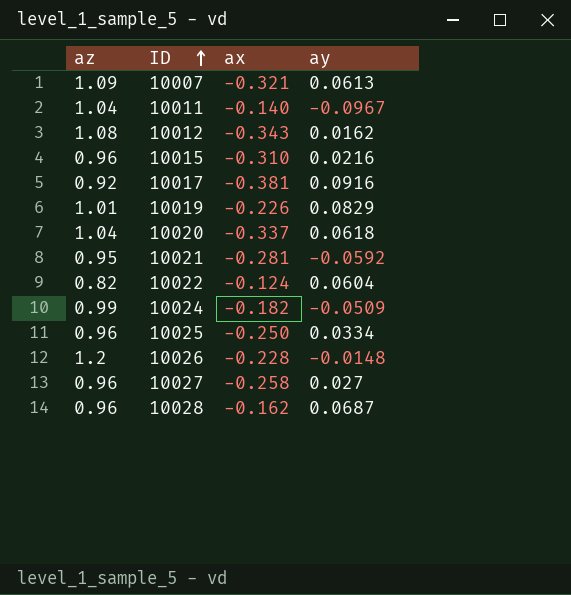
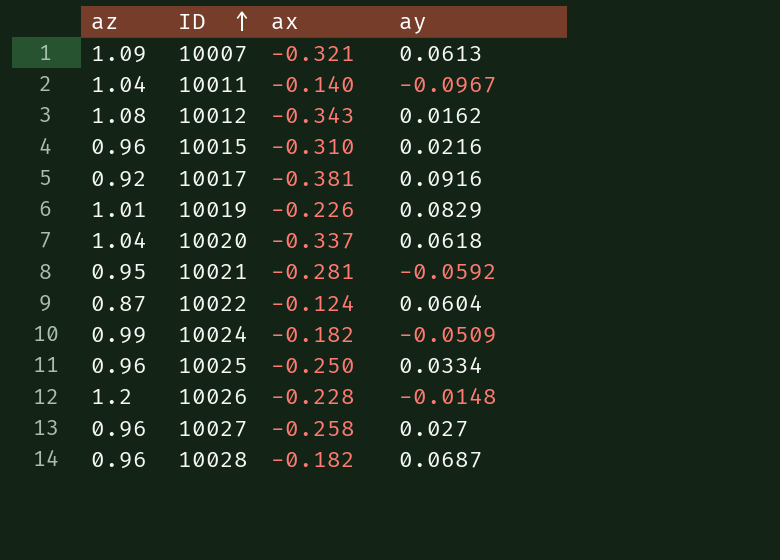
10022 | az: 0.82 -> 0.87
10028 | ax: -0.162 -> -0.182

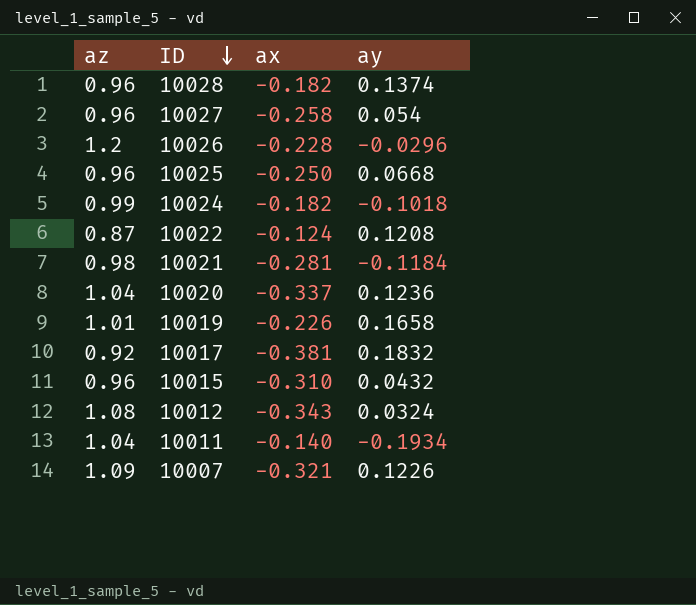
row order: ID ascending -> ID descending
10028 | ay: 0.0687 -> 0.1374
10027 | ay: 0.027 -> 0.054
10026 | ay: -0.0148 -> -0.0296
10025 | ay: 0.0334 -> 0.0668
10024 | ay: -0.0509 -> -0.1018
10022 | ay: 0.0604 -> 0.1208
10021 | az: 0.95 -> 0.98
10021 | ay: -0.0592 -> -0.1184
10020 | ay: 0.0618 -> 0.1236
10019 | ay: 0.0829 -> 0.1658
10017 | ay: 0.0916 -> 0.1832
10015 | ay: 0.0216 -> 0.0432
10012 | ay: 0.0162 -> 0.0324
10011 | ay: -0.0967 -> -0.1934
10007 | ay: 0.0613 -> 0.1226

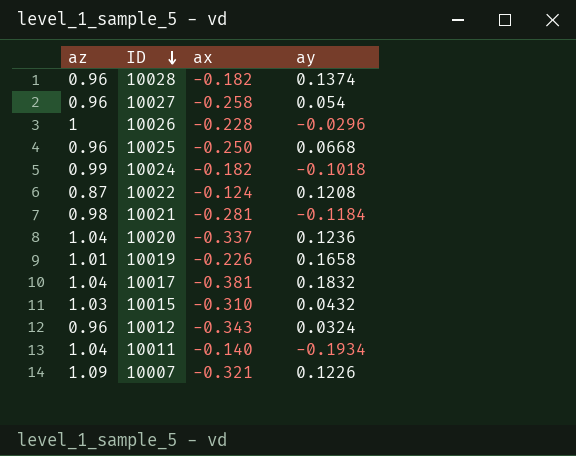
10026 | az: 1.2 -> 1
10017 | az: 0.92 -> 1.04
10015 | az: 0.96 -> 1.03
10012 | az: 1.08 -> 0.96

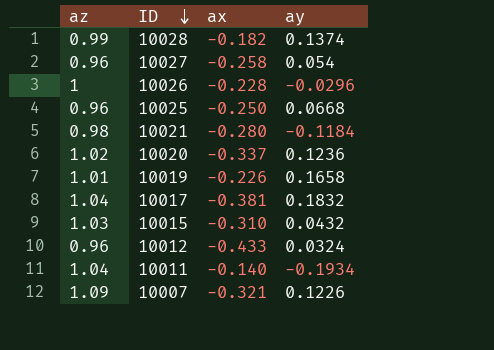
row 10024: 0.99 | -0.182 | -0.1018 -> none
row 10022: 0.87 | -0.124 | 0.1208 -> none
10028 | az: 0.96 -> 0.99
10021 | ax: -0.281 -> -0.280
10020 | az: 1.04 -> 1.02
10012 | ax: -0.343 -> -0.433

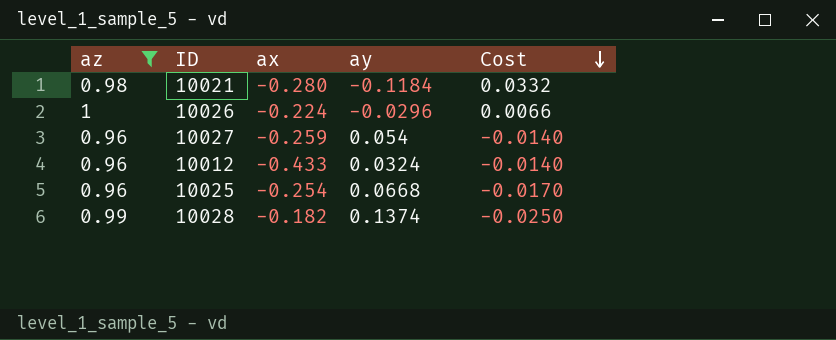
filter: none -> az <= 1
row order: ID descending -> Cost descending
column Cost | formula: none -> [ax] * [ay]
10026 | ax: -0.228 -> -0.224
10027 | ax: -0.258 -> -0.259
10025 | ax: -0.250 -> -0.254

